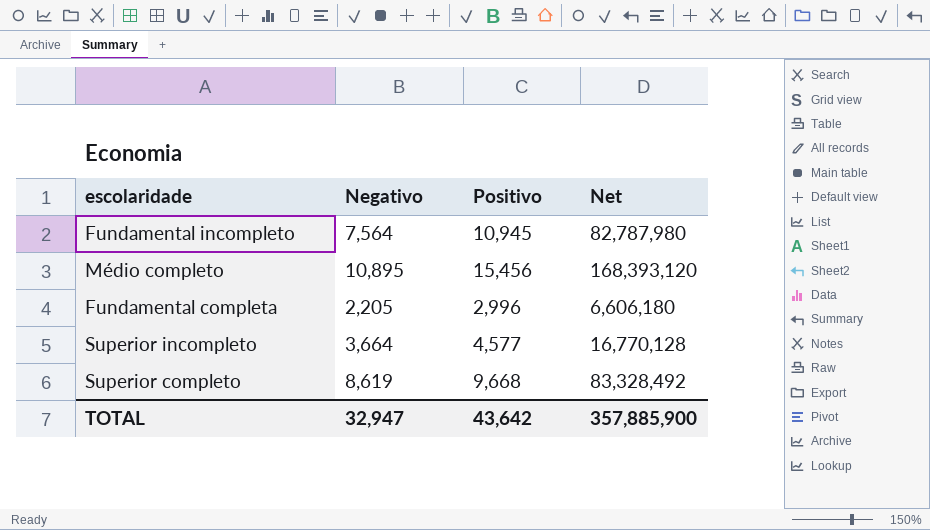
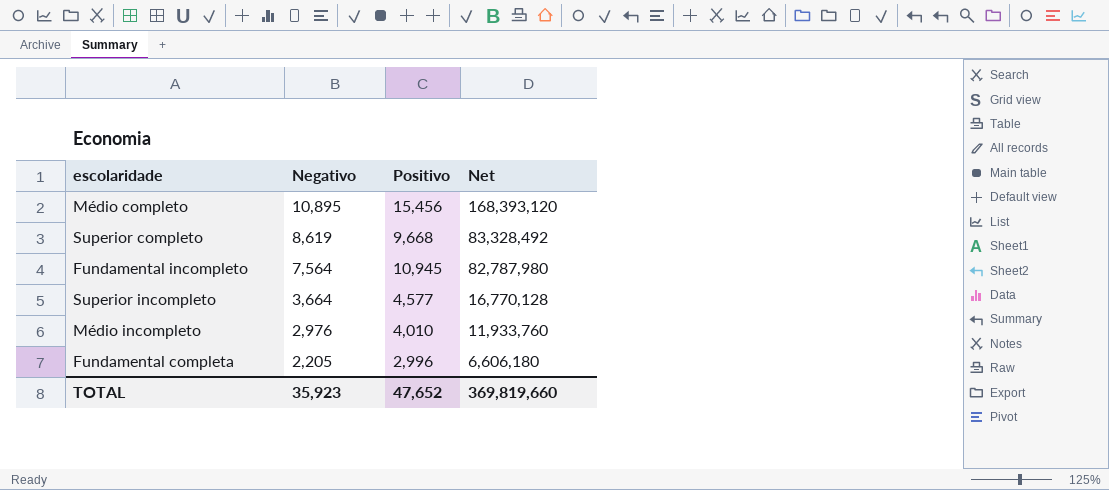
row order: none -> Negativo descending
row Médio incompleto: none -> 2,976 | 4,010 | 11,933,760
TOTAL | Negativo: 32,947 -> 35,923
TOTAL | Positivo: 43,642 -> 47,652
TOTAL | Net: 357,885,900 -> 369,819,660

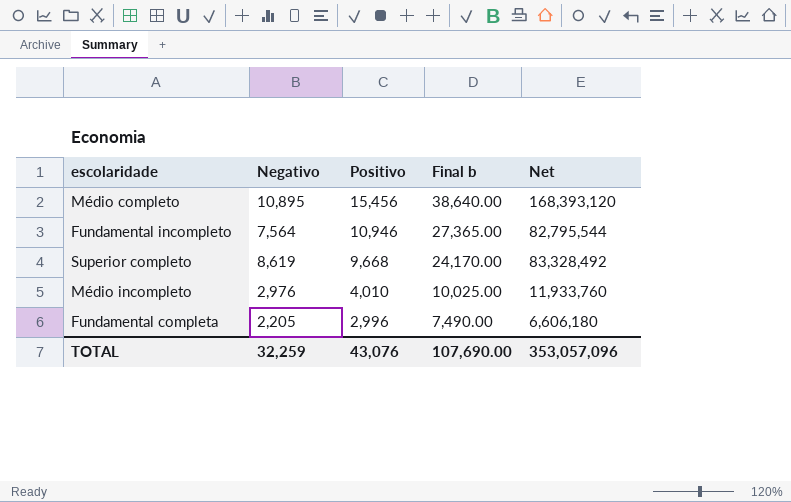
row order: Negativo descending -> Positivo descending
column Final b | formula: none -> [Positivo] * 2.5
row Superior incompleto: 3,664 | 4,577 | 16,770,128 -> none
Fundamental incompleto | Positivo: 10,945 -> 10,946
Fundamental incompleto | Net: 82,787,980 -> 82,795,544
TOTAL | Negativo: 35,923 -> 32,259
TOTAL | Positivo: 47,652 -> 43,076
TOTAL | Net: 369,819,660 -> 353,057,096

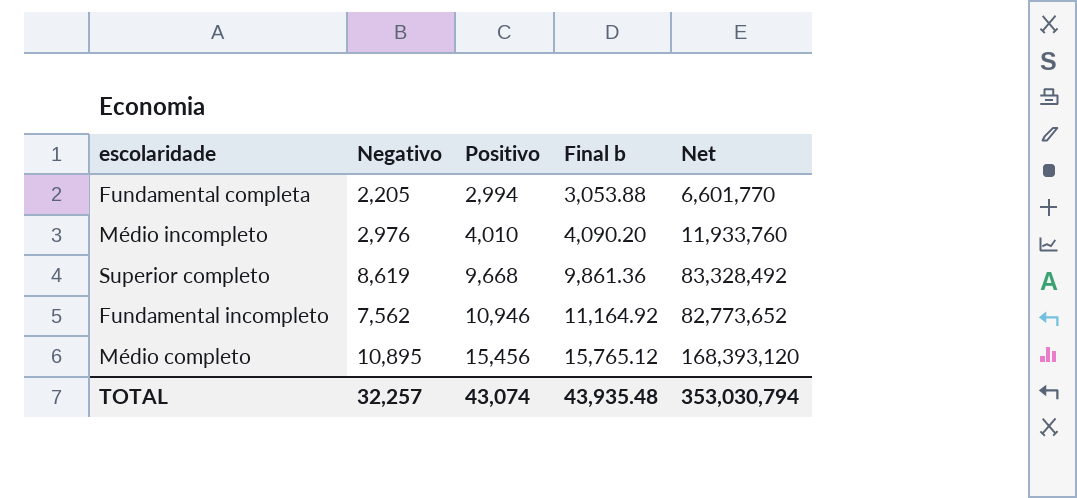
row order: Positivo descending -> Positivo ascending
column Final b | formula: [Positivo] * 2.5 -> [Positivo] * 1.02
Fundamental completa | Positivo: 2,996 -> 2,994
Fundamental completa | Net: 6,606,180 -> 6,601,770
Fundamental incompleto | Negativo: 7,564 -> 7,562
Fundamental incompleto | Net: 82,795,544 -> 82,773,652
TOTAL | Negativo: 32,259 -> 32,257
TOTAL | Positivo: 43,076 -> 43,074
TOTAL | Final b: 107,690.00 -> 43,935.48
TOTAL | Net: 353,057,096 -> 353,030,794

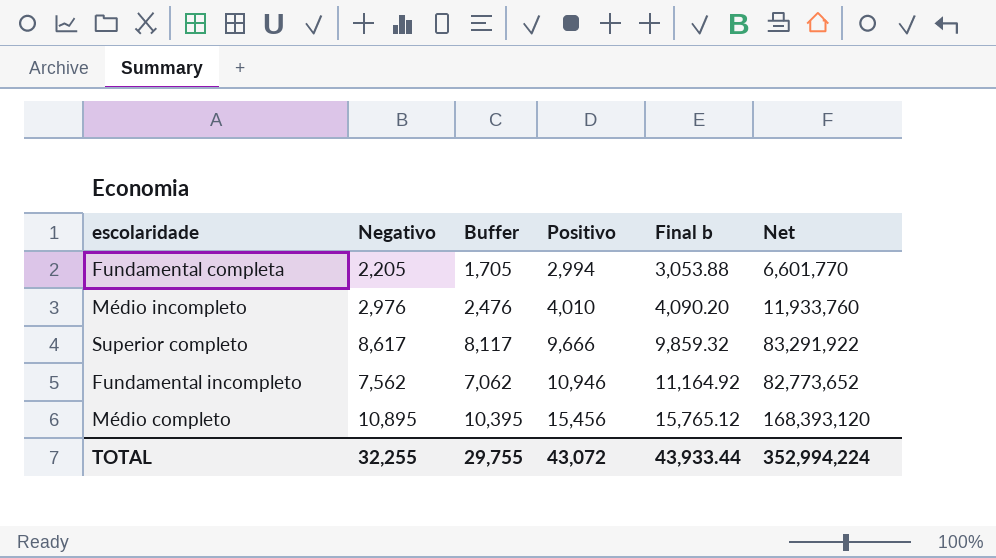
column Buffer | formula: none -> [Negativo] - 500
Superior completo | Negativo: 8,619 -> 8,617
Superior completo | Positivo: 9,668 -> 9,666
Superior completo | Final b: 9,861.36 -> 9,859.32
Superior completo | Net: 83,328,492 -> 83,291,922
TOTAL | Negativo: 32,257 -> 32,255
TOTAL | Positivo: 43,074 -> 43,072
TOTAL | Final b: 43,935.48 -> 43,933.44
TOTAL | Net: 353,030,794 -> 352,994,224

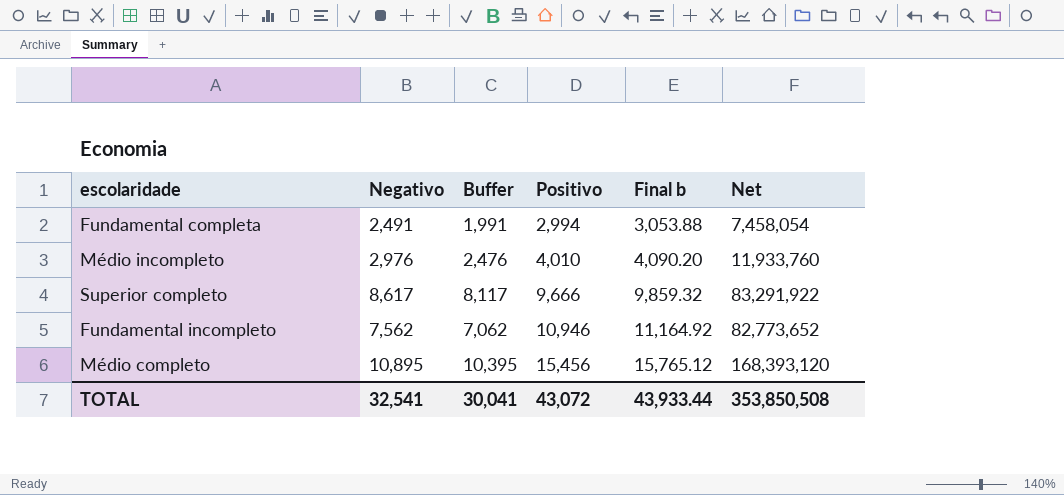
Fundamental completa | Negativo: 2,205 -> 2,491
Fundamental completa | Buffer: 1,705 -> 1,991
Fundamental completa | Net: 6,601,770 -> 7,458,054
TOTAL | Negativo: 32,255 -> 32,541
TOTAL | Buffer: 29,755 -> 30,041
TOTAL | Net: 352,994,224 -> 353,850,508

